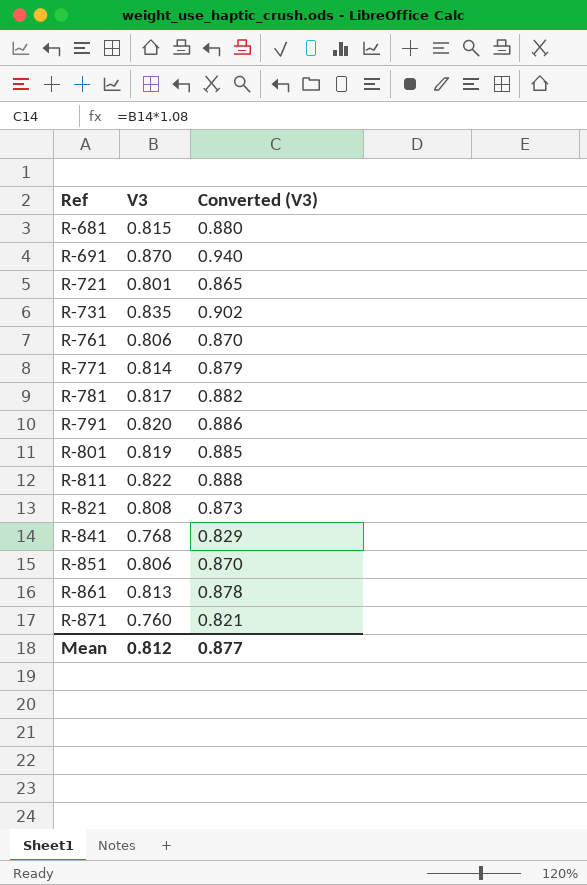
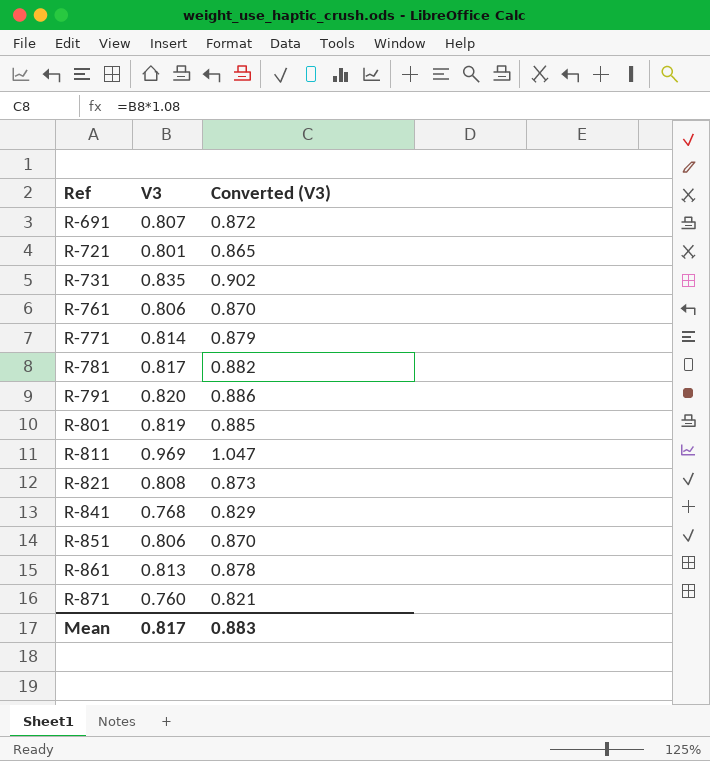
row R-681: 0.815 | 0.880 -> none
R-691 | V3: 0.870 -> 0.807
R-691 | Converted (V3): 0.940 -> 0.872
R-811 | V3: 0.822 -> 0.969
R-811 | Converted (V3): 0.888 -> 1.047
Mean | V3: 0.812 -> 0.817
Mean | Converted (V3): 0.877 -> 0.883

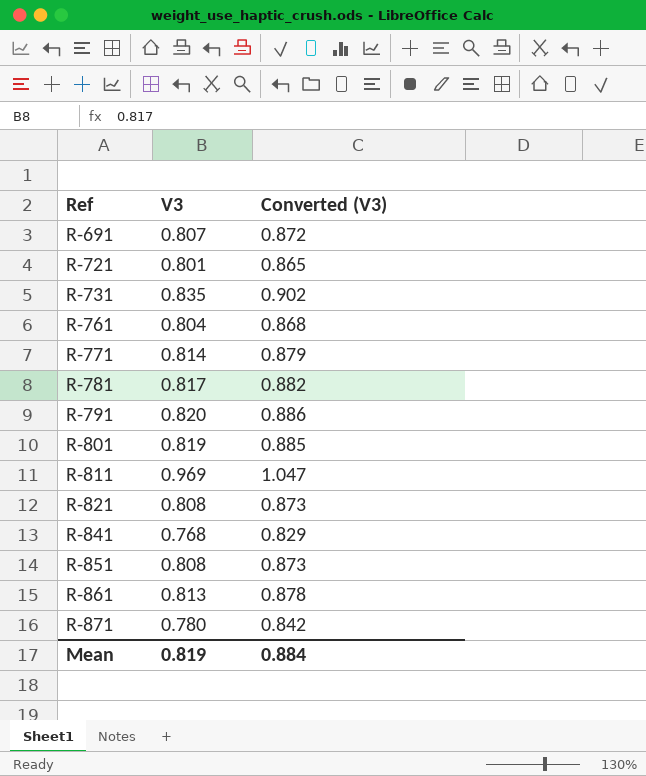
R-761 | V3: 0.806 -> 0.804
R-761 | Converted (V3): 0.870 -> 0.868
R-851 | V3: 0.806 -> 0.808
R-851 | Converted (V3): 0.870 -> 0.873
R-871 | V3: 0.760 -> 0.780
R-871 | Converted (V3): 0.821 -> 0.842
Mean | V3: 0.817 -> 0.819
Mean | Converted (V3): 0.883 -> 0.884

